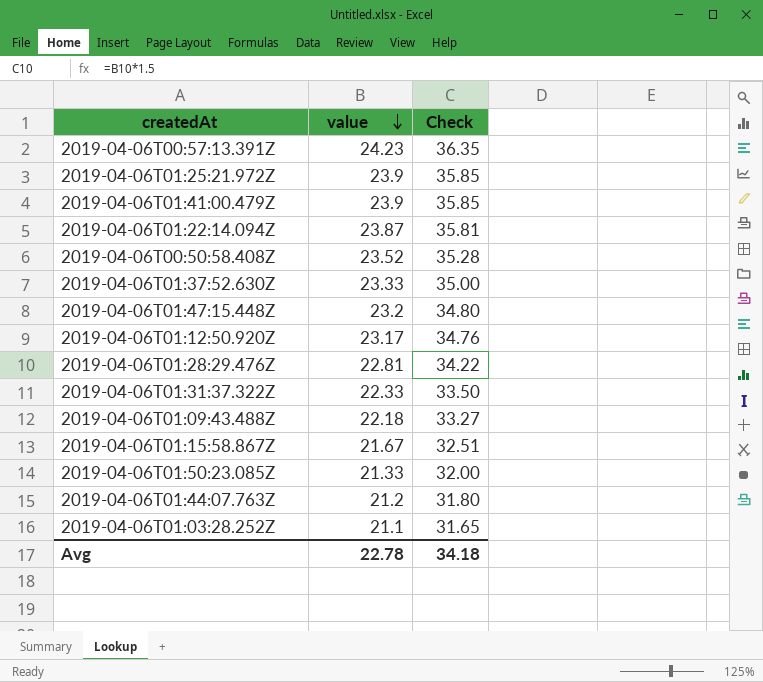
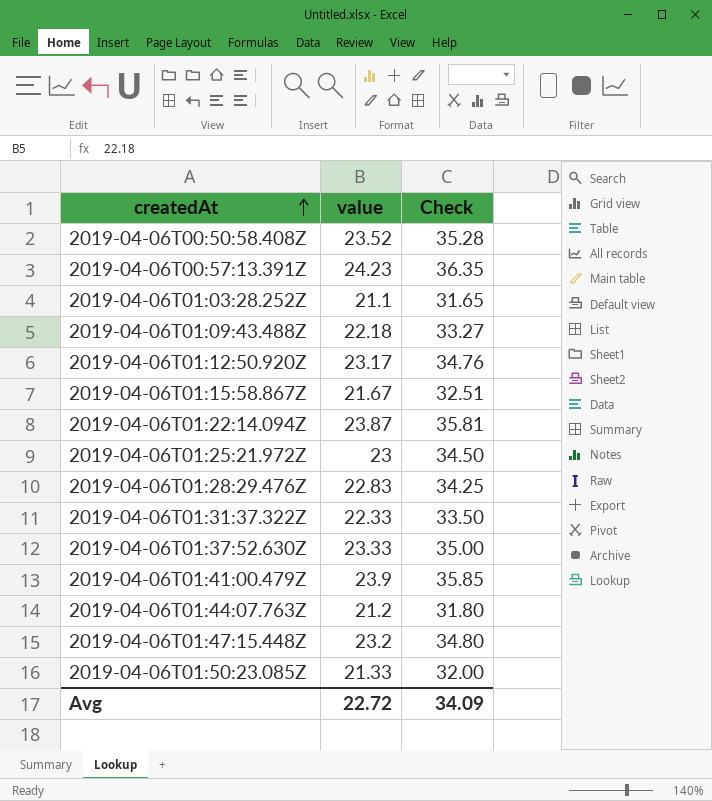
row order: value descending -> createdAt ascending
2019-04-06T01:25:21.972Z | value: 23.9 -> 23
2019-04-06T01:25:21.972Z | Check: 35.85 -> 34.50
2019-04-06T01:28:29.476Z | value: 22.81 -> 22.83
2019-04-06T01:28:29.476Z | Check: 34.22 -> 34.25
Avg | value: 22.78 -> 22.72
Avg | Check: 34.18 -> 34.09

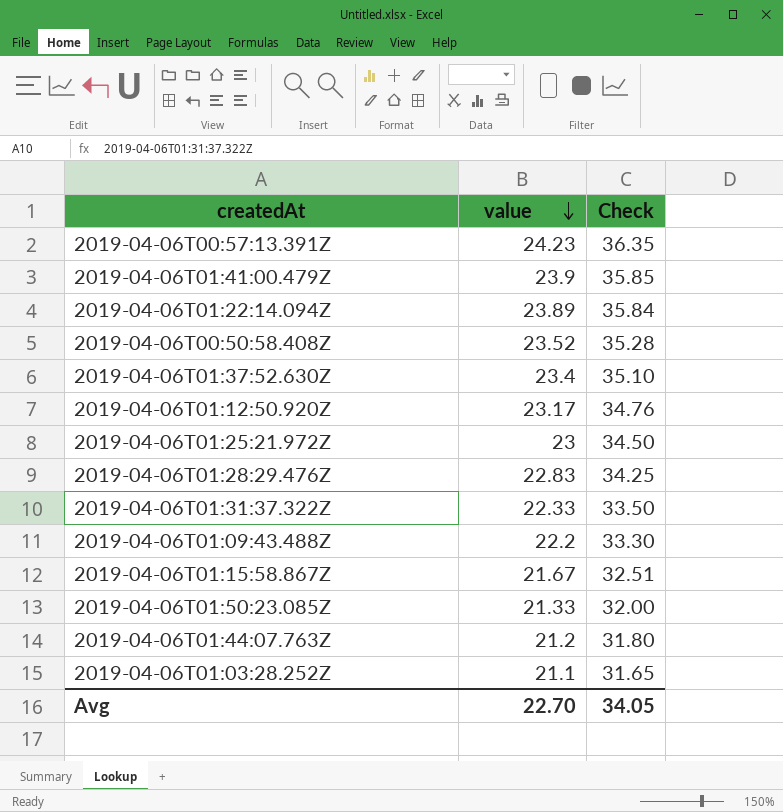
row order: createdAt ascending -> value descending
row 2019-04-06T01:47:15.448Z: 23.2 | 34.80 -> none
2019-04-06T01:22:14.094Z | value: 23.87 -> 23.89
2019-04-06T01:22:14.094Z | Check: 35.81 -> 35.84
2019-04-06T01:37:52.630Z | value: 23.33 -> 23.4
2019-04-06T01:37:52.630Z | Check: 35.00 -> 35.10
2019-04-06T01:09:43.488Z | value: 22.18 -> 22.2
2019-04-06T01:09:43.488Z | Check: 33.27 -> 33.30
Avg | value: 22.72 -> 22.70
Avg | Check: 34.09 -> 34.05

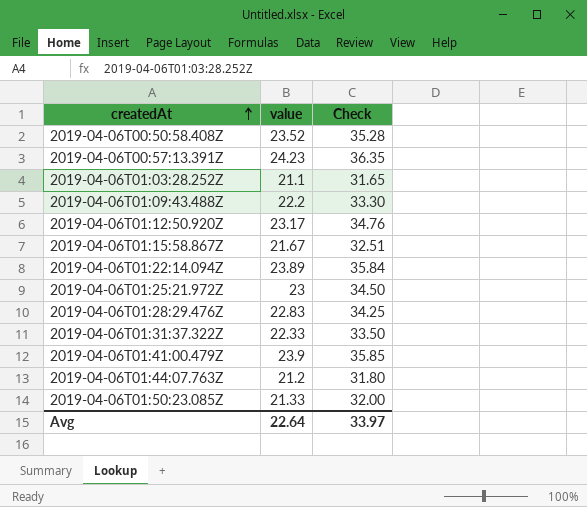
row order: value descending -> createdAt ascending
row 2019-04-06T01:37:52.630Z: 23.4 | 35.10 -> none
Avg | value: 22.70 -> 22.64
Avg | Check: 34.05 -> 33.97

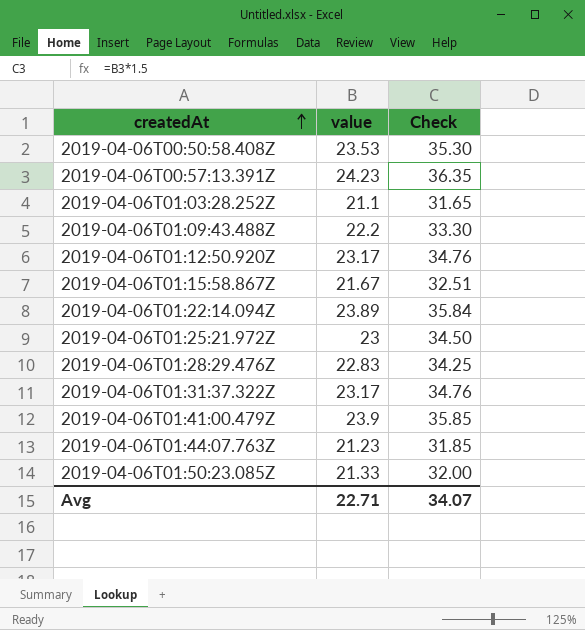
2019-04-06T00:50:58.408Z | value: 23.52 -> 23.53
2019-04-06T00:50:58.408Z | Check: 35.28 -> 35.30
2019-04-06T01:31:37.322Z | value: 22.33 -> 23.17
2019-04-06T01:31:37.322Z | Check: 33.50 -> 34.76
2019-04-06T01:44:07.763Z | value: 21.2 -> 21.23
2019-04-06T01:44:07.763Z | Check: 31.80 -> 31.85
Avg | value: 22.64 -> 22.71
Avg | Check: 33.97 -> 34.07

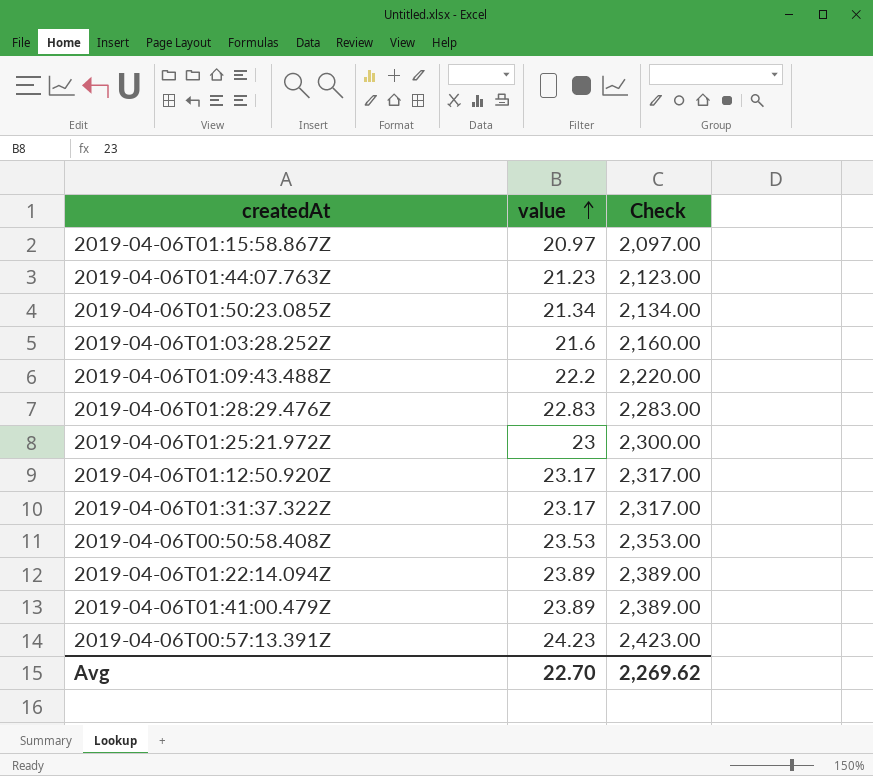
row order: createdAt ascending -> value ascending
column Check | formula: [value] * 1.5 -> [value] * 100
2019-04-06T01:15:58.867Z | value: 21.67 -> 20.97
2019-04-06T01:50:23.085Z | value: 21.33 -> 21.34
2019-04-06T01:03:28.252Z | value: 21.1 -> 21.6
2019-04-06T01:41:00.479Z | value: 23.9 -> 23.89
Avg | value: 22.71 -> 22.70
Avg | Check: 34.07 -> 2,269.62

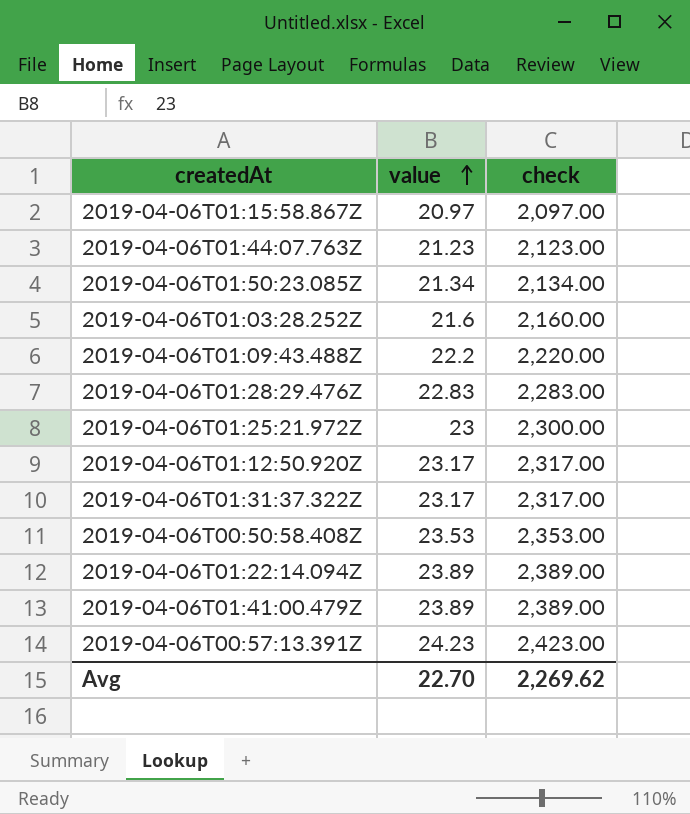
column name: Check -> check

